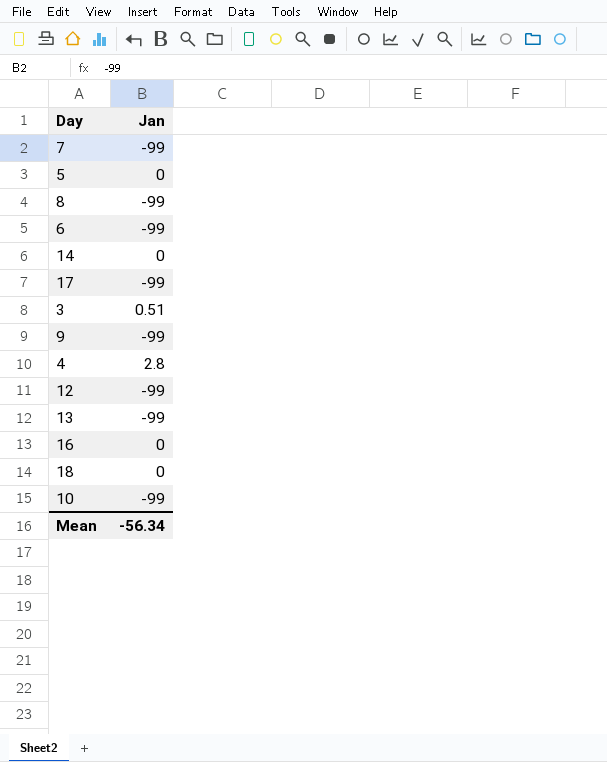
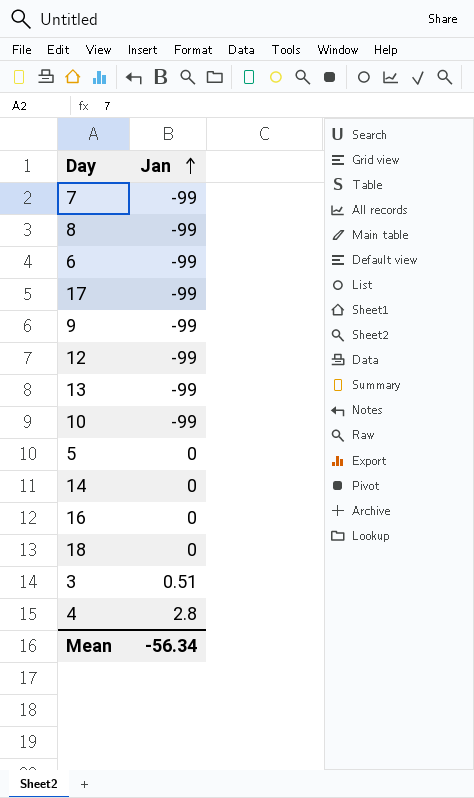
row order: none -> Jan ascending

